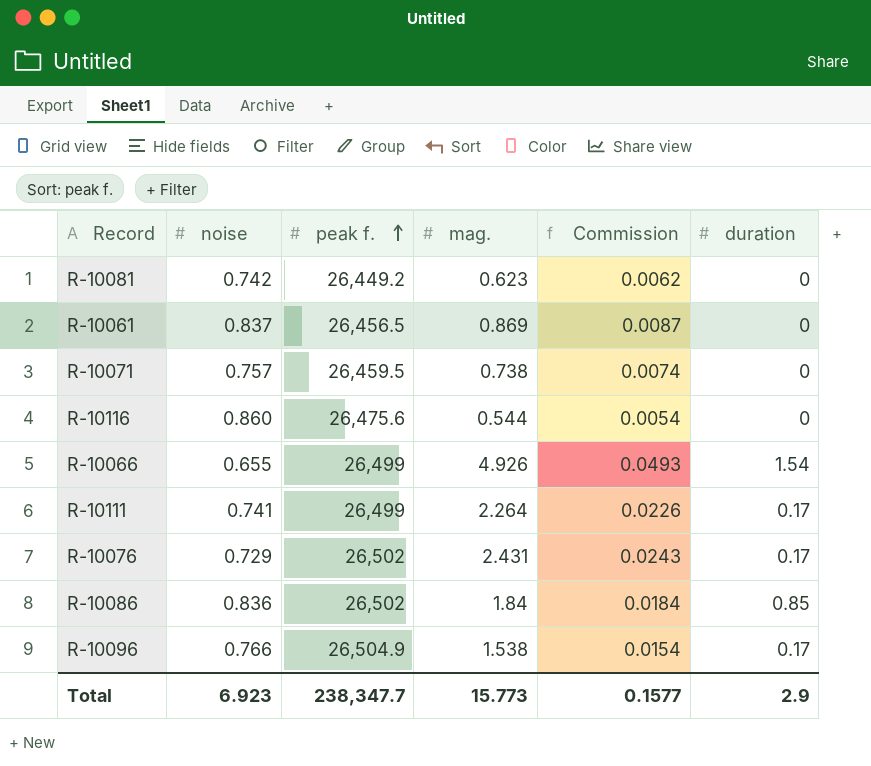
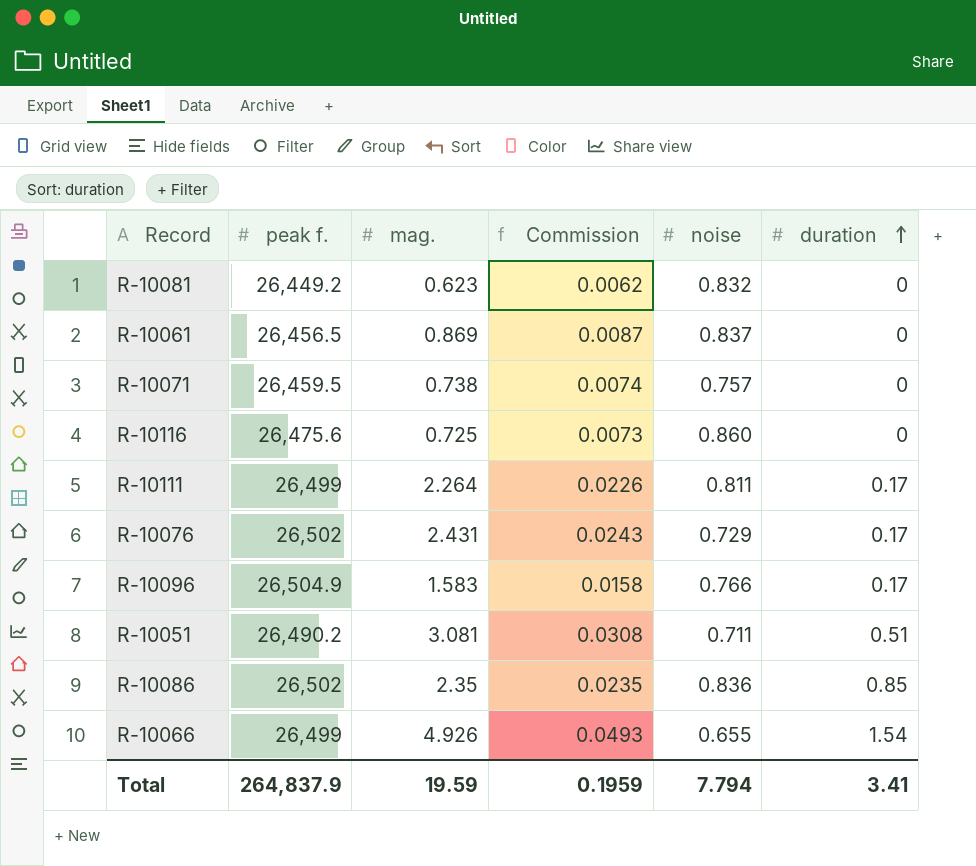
row order: peak f. ascending -> duration ascending
column noise | position: 2 -> 5
R-10081 | noise: 0.742 -> 0.832
R-10116 | mag.: 0.544 -> 0.725
R-10116 | Commission: 0.0054 -> 0.0073
R-10111 | noise: 0.741 -> 0.811
R-10096 | mag.: 1.538 -> 1.583
R-10096 | Commission: 0.0154 -> 0.0158
row R-10051: none -> 26,490.2 | 3.081 | 0.0308 | 0.711 | 0.51
R-10086 | mag.: 1.84 -> 2.35
R-10086 | Commission: 0.0184 -> 0.0235
Total | peak f.: 238,347.7 -> 264,837.9
Total | mag.: 15.773 -> 19.59
Total | Commission: 0.1577 -> 0.1959
Total | noise: 6.923 -> 7.794
Total | duration: 2.9 -> 3.41

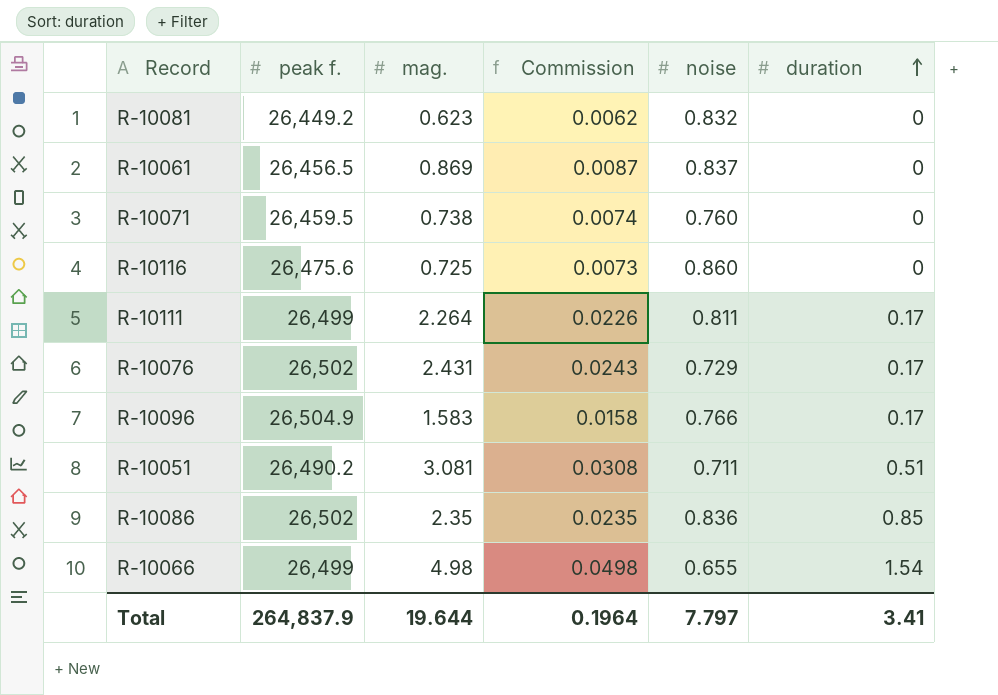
R-10071 | noise: 0.757 -> 0.760
R-10066 | mag.: 4.926 -> 4.98
R-10066 | Commission: 0.0493 -> 0.0498
Total | mag.: 19.59 -> 19.644
Total | Commission: 0.1959 -> 0.1964
Total | noise: 7.794 -> 7.797

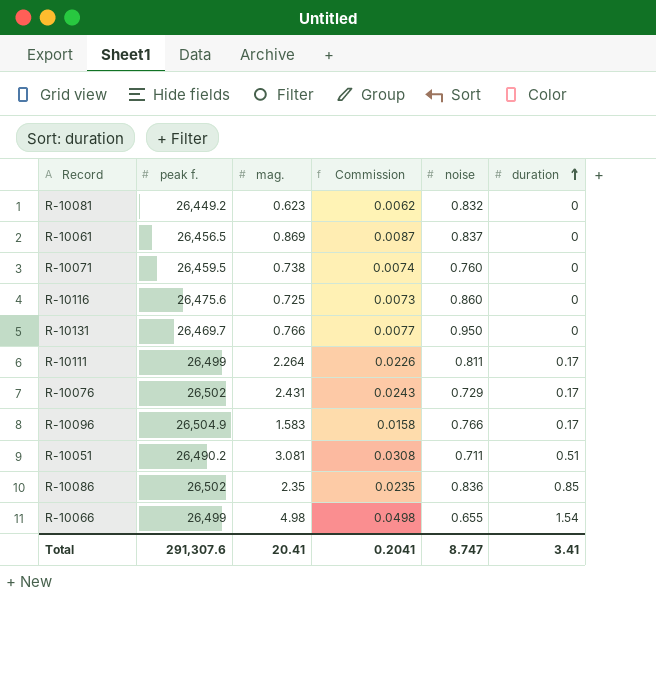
row R-10131: none -> 26,469.7 | 0.766 | 0.0077 | 0.950 | 0
Total | peak f.: 264,837.9 -> 291,307.6
Total | mag.: 19.644 -> 20.41
Total | Commission: 0.1964 -> 0.2041
Total | noise: 7.797 -> 8.747

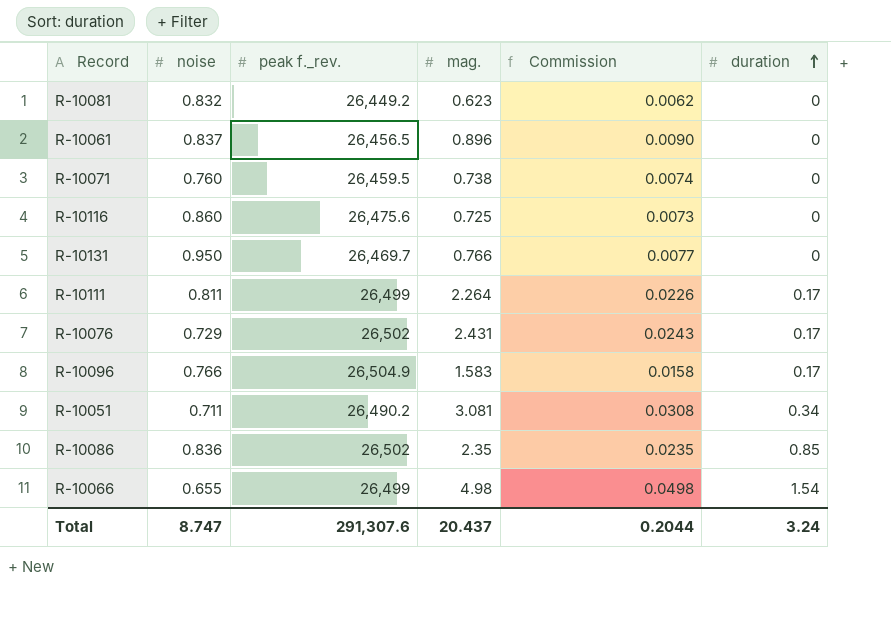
column noise | position: 5 -> 2
column name: peak f. -> peak f._rev.
R-10061 | mag.: 0.869 -> 0.896
R-10061 | Commission: 0.0087 -> 0.0090
R-10051 | duration: 0.51 -> 0.34
Total | mag.: 20.41 -> 20.437
Total | Commission: 0.2041 -> 0.2044
Total | duration: 3.41 -> 3.24

